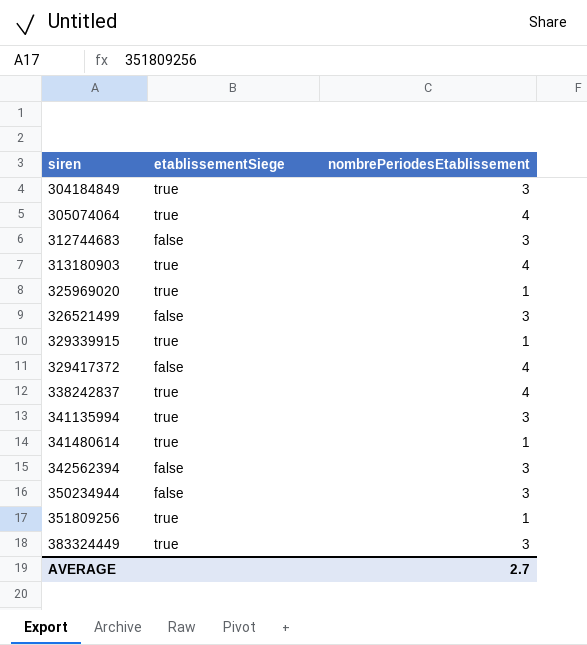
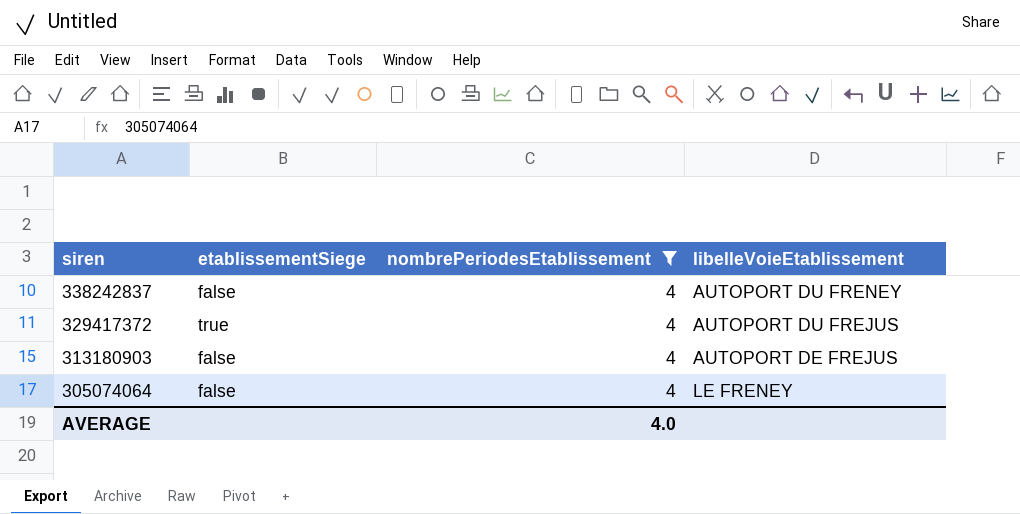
filter: none -> nombrePeriodesEtablissement = 4
row order: siren ascending -> siren descending
column libelleVoieEtablissement | position: none -> 4
338242837 | etablissementSiege: true -> false
329417372 | etablissementSiege: false -> true
313180903 | etablissementSiege: true -> false
305074064 | etablissementSiege: true -> false
AVERAGE | nombrePeriodesEtablissement: 2.7 -> 4.0

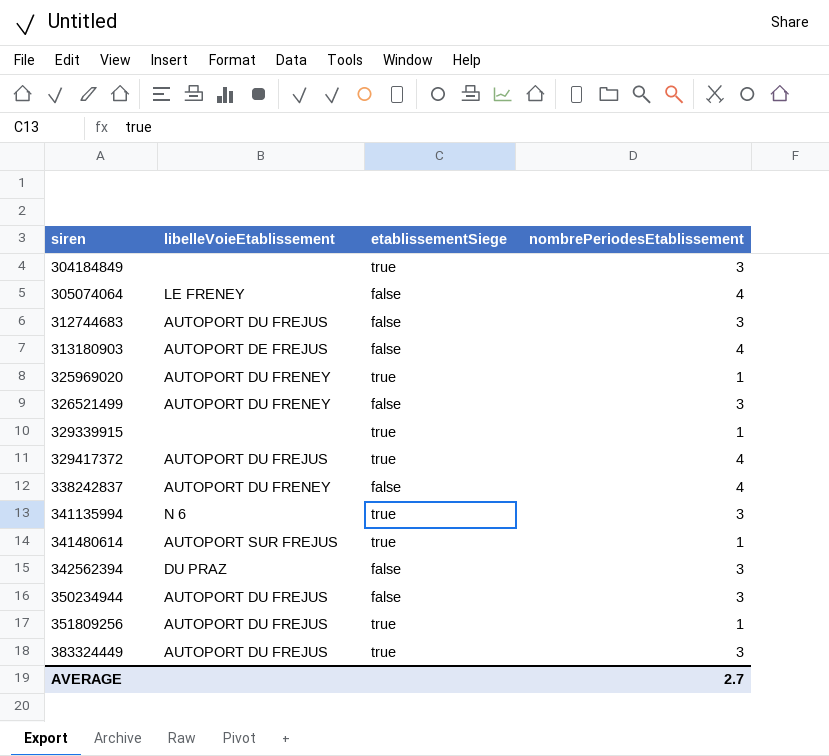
filter: nombrePeriodesEtablissement = 4 -> none
row order: siren descending -> siren ascending
column libelleVoieEtablissement | position: 4 -> 2
AVERAGE | nombrePeriodesEtablissement: 4.0 -> 2.7

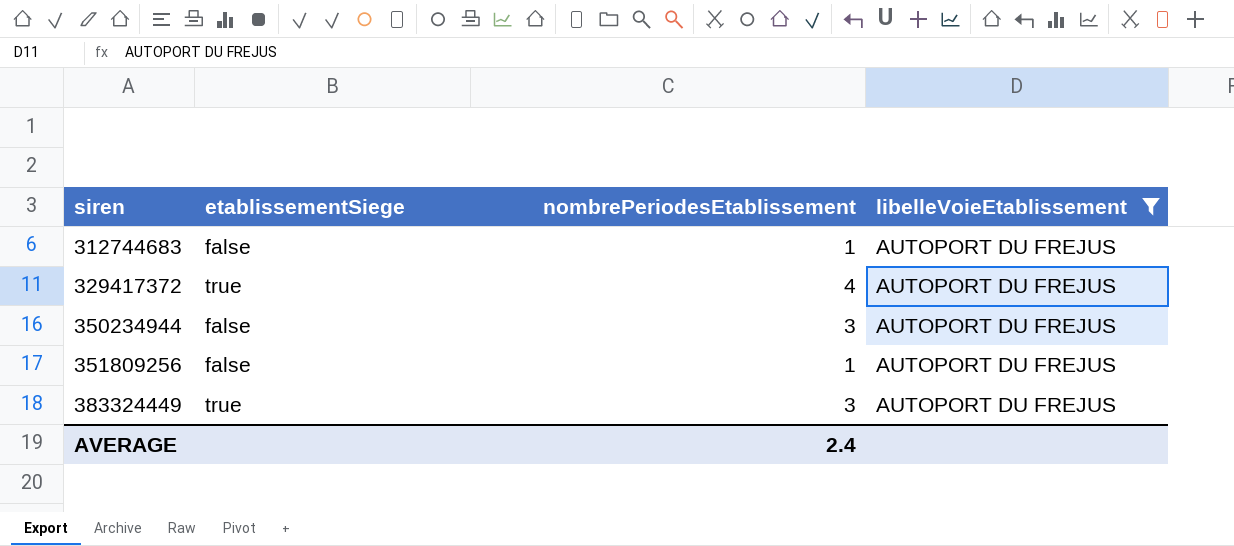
filter: none -> libelleVoieEtablissement = AUTOPORT DU FREJUS
column libelleVoieEtablissement | position: 2 -> 4
312744683 | nombrePeriodesEtablissement: 3 -> 1
351809256 | etablissementSiege: true -> false
AVERAGE | nombrePeriodesEtablissement: 2.7 -> 2.4

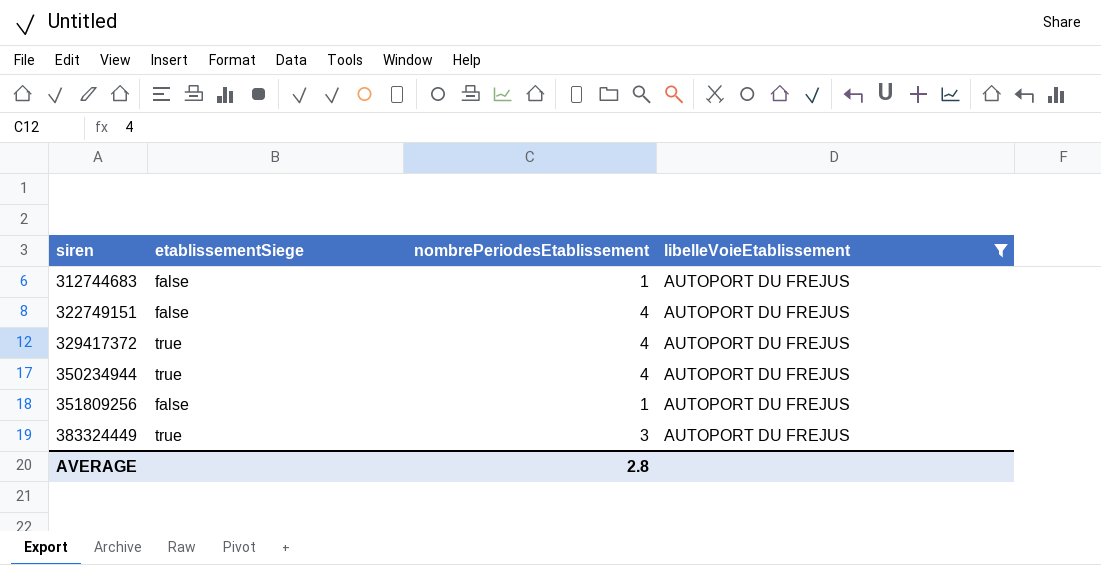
row 322749151: none -> false | 4 | AUTOPORT DU FREJUS
350234944 | etablissementSiege: false -> true
350234944 | nombrePeriodesEtablissement: 3 -> 4
AVERAGE | nombrePeriodesEtablissement: 2.4 -> 2.8

